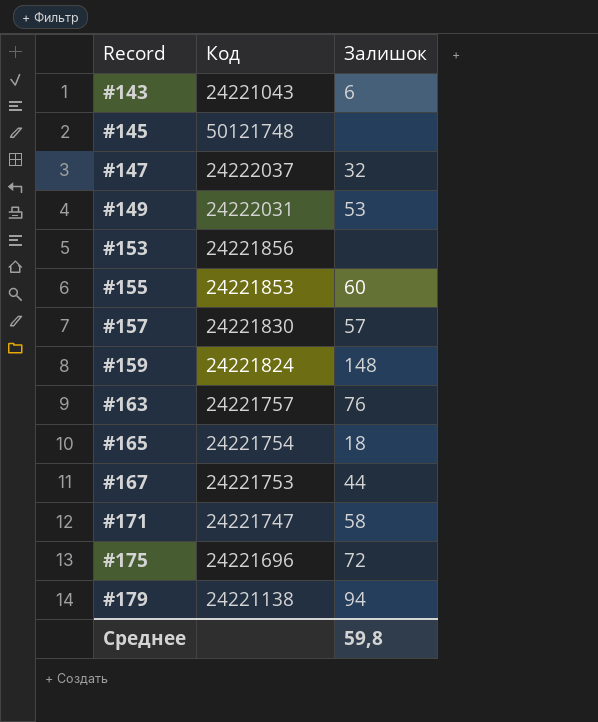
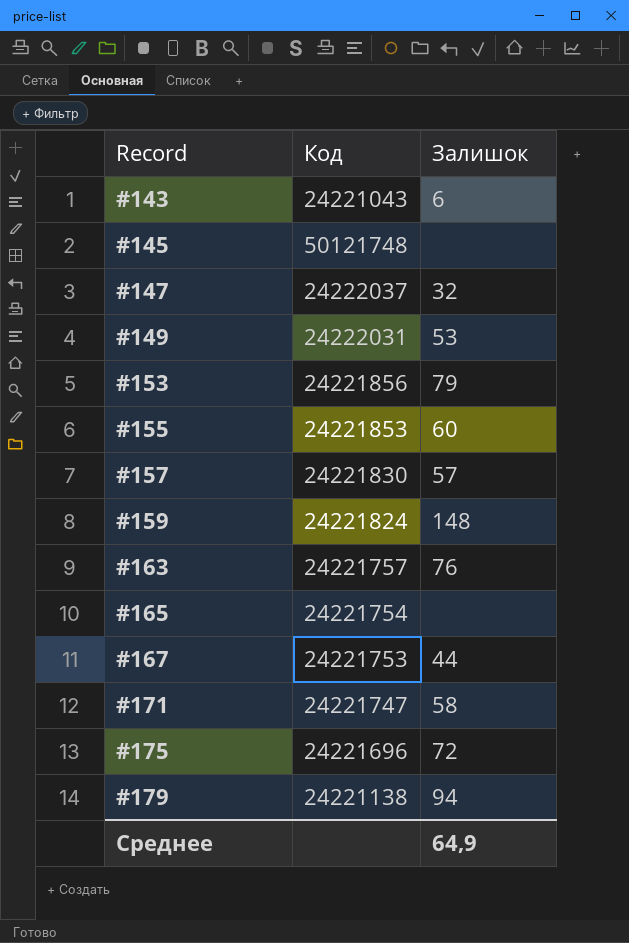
#153 | Залишок: none -> 79
#165 | Залишок: 18 -> none
Среднее | Залишок: 59,8 -> 64,9

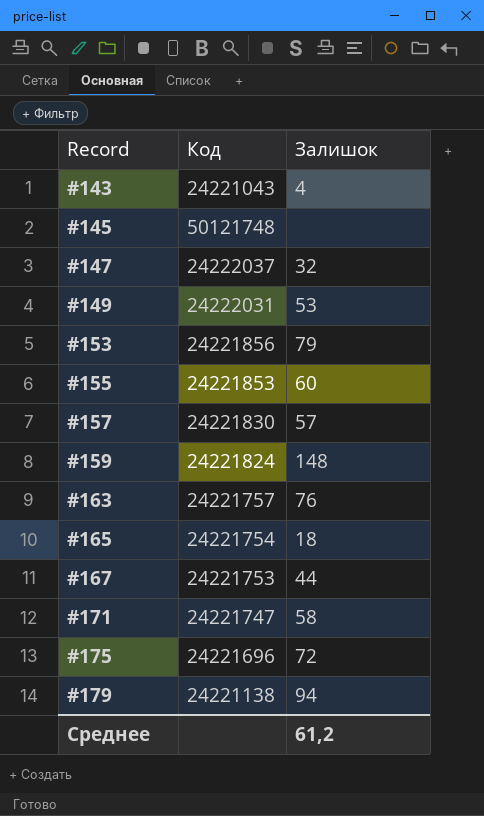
#143 | Залишок: 6 -> 4
#165 | Залишок: none -> 18
Среднее | Залишок: 64,9 -> 61,2

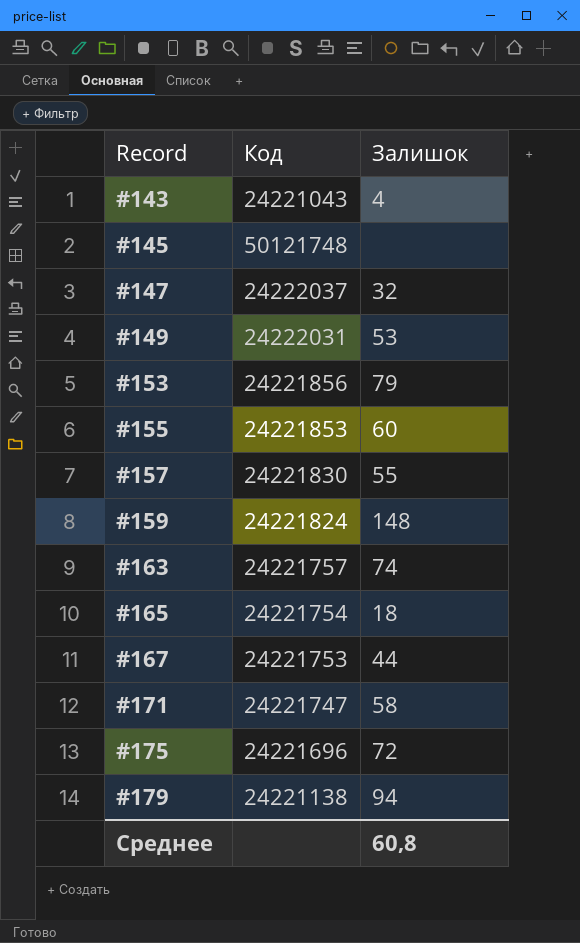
#157 | Залишок: 57 -> 55
#163 | Залишок: 76 -> 74
Среднее | Залишок: 61,2 -> 60,8

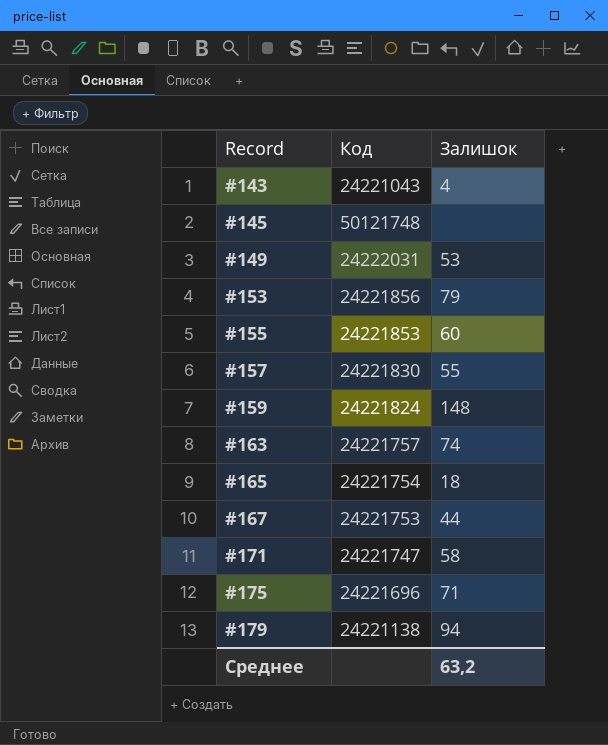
row #147: 24222037 | 32 -> none
#175 | Залишок: 72 -> 71
Среднее | Залишок: 60,8 -> 63,2

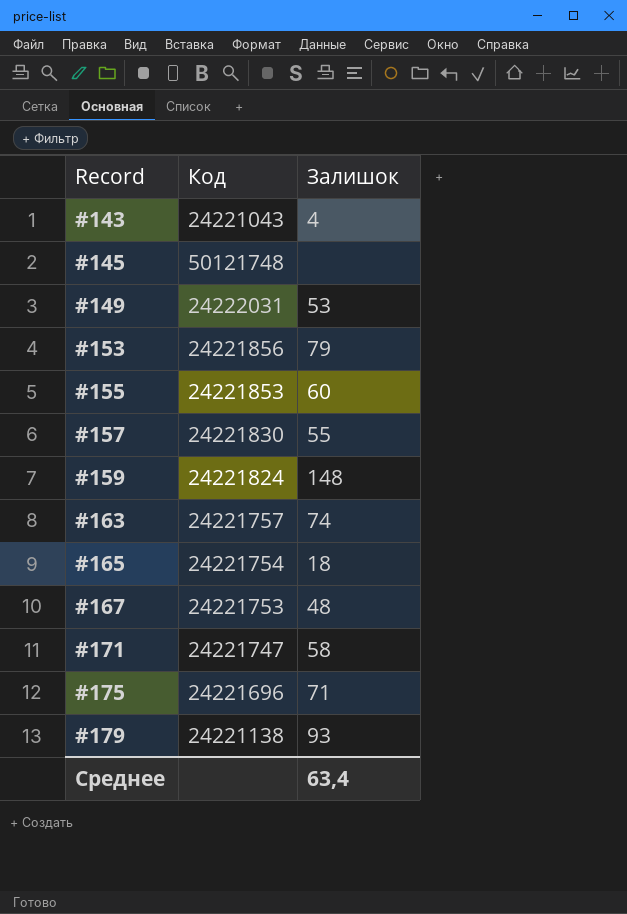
#167 | Залишок: 44 -> 48
#179 | Залишок: 94 -> 93
Среднее | Залишок: 63,2 -> 63,4

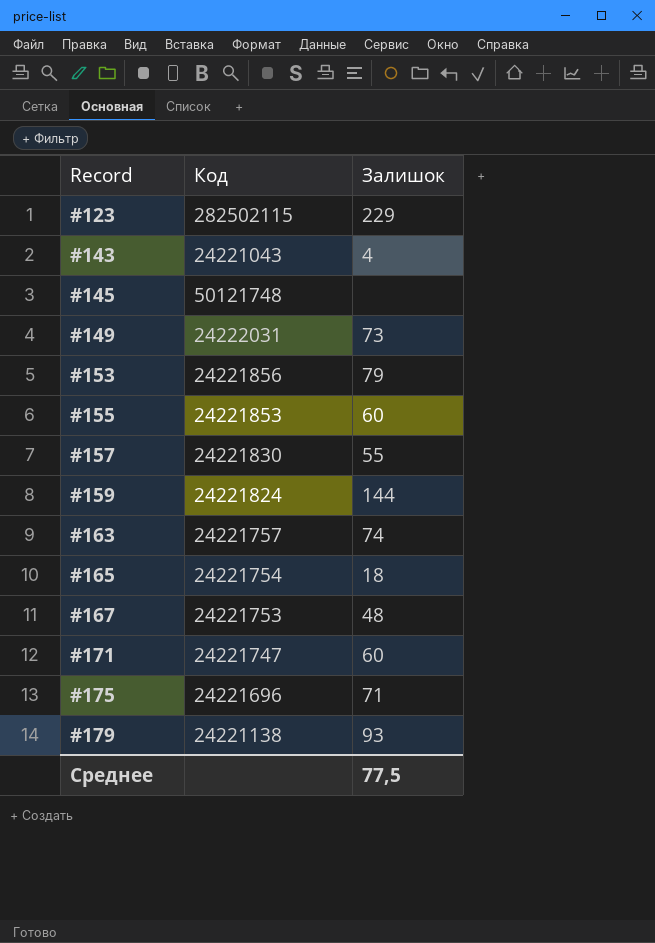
row #123: none -> 282502115 | 229
#149 | Залишок: 53 -> 73
#159 | Залишок: 148 -> 144
#171 | Залишок: 58 -> 60
Среднее | Залишок: 63,4 -> 77,5

